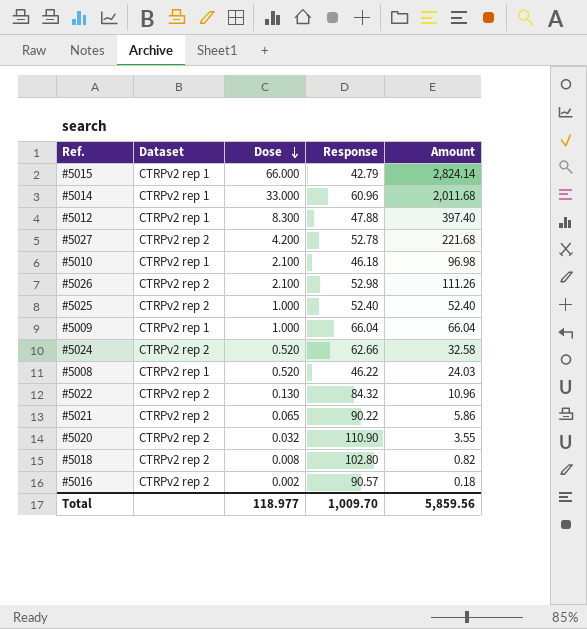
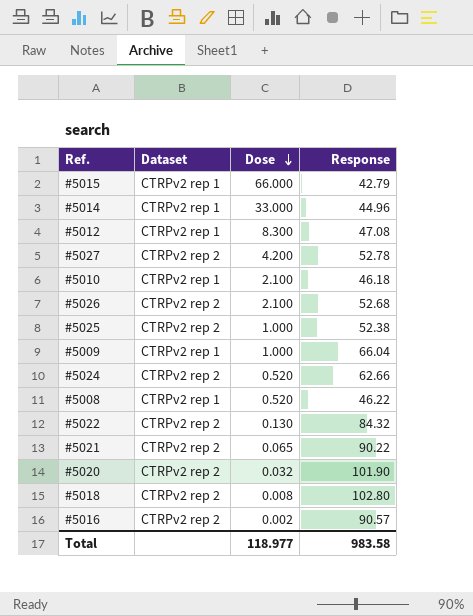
column Amount | formula: [Dose] * [Response] -> none
#5014 | Response: 60.96 -> 44.96
#5012 | Response: 47.88 -> 47.08
#5026 | Response: 52.98 -> 52.68
#5025 | Response: 52.40 -> 52.38
#5020 | Response: 110.90 -> 101.90
Total | Response: 1,009.70 -> 983.58

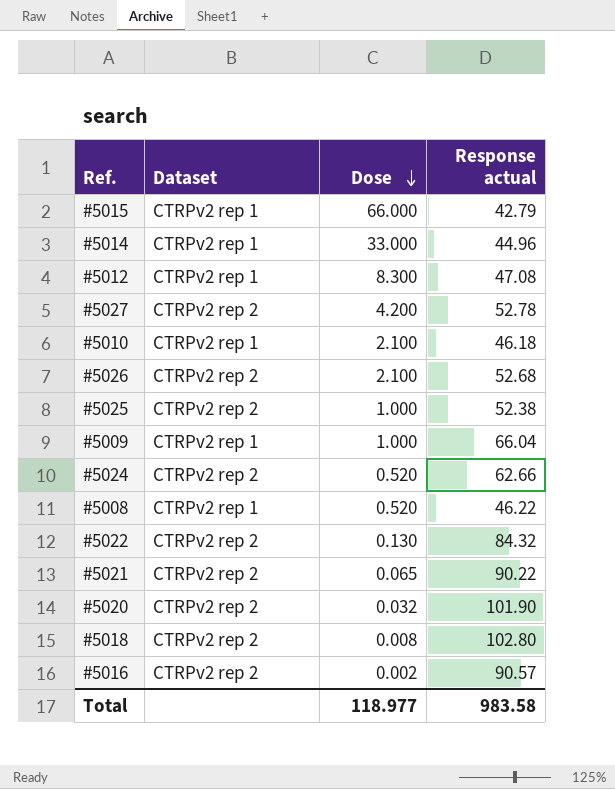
column name: Response -> Response actual

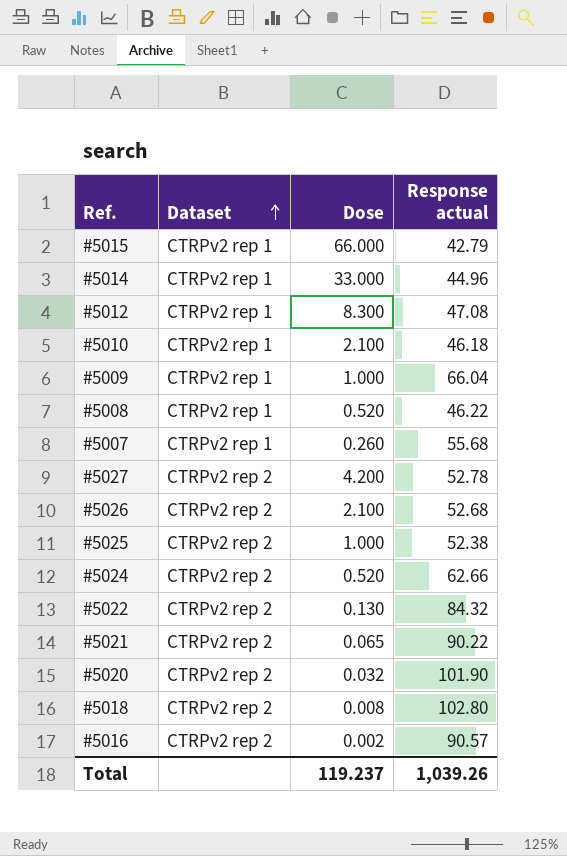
row order: Dose descending -> Dataset ascending
row #5007: none -> CTRPv2 rep 1 | 0.260 | 55.68
Total | Dose: 118.977 -> 119.237
Total | Response actual: 983.58 -> 1,039.26

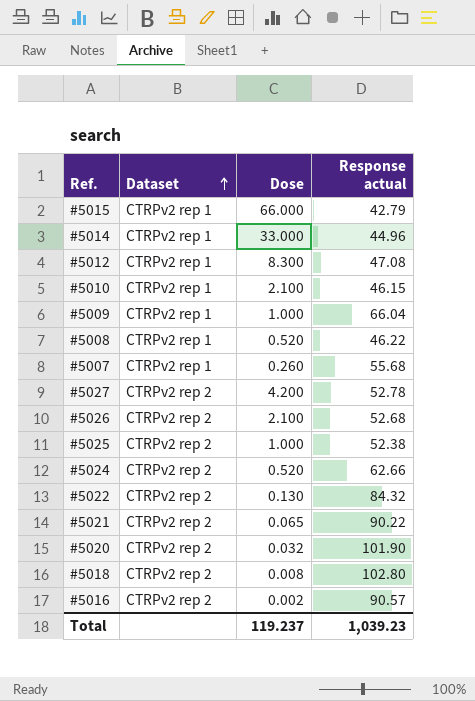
#5010 | Response actual: 46.18 -> 46.15
Total | Response actual: 1,039.26 -> 1,039.23

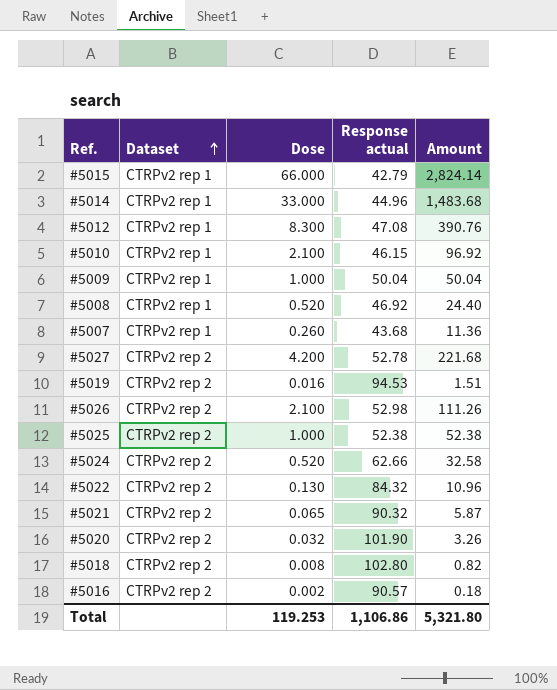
column Amount | formula: none -> [Dose] * [Response actual]
#5009 | Response actual: 66.04 -> 50.04
#5008 | Response actual: 46.22 -> 46.92
#5007 | Response actual: 55.68 -> 43.68
row #5019: none -> CTRPv2 rep 2 | 0.016 | 94.53 | 1.51
#5026 | Response actual: 52.68 -> 52.98
#5021 | Response actual: 90.22 -> 90.32
Total | Dose: 119.237 -> 119.253
Total | Response actual: 1,039.23 -> 1,106.86

